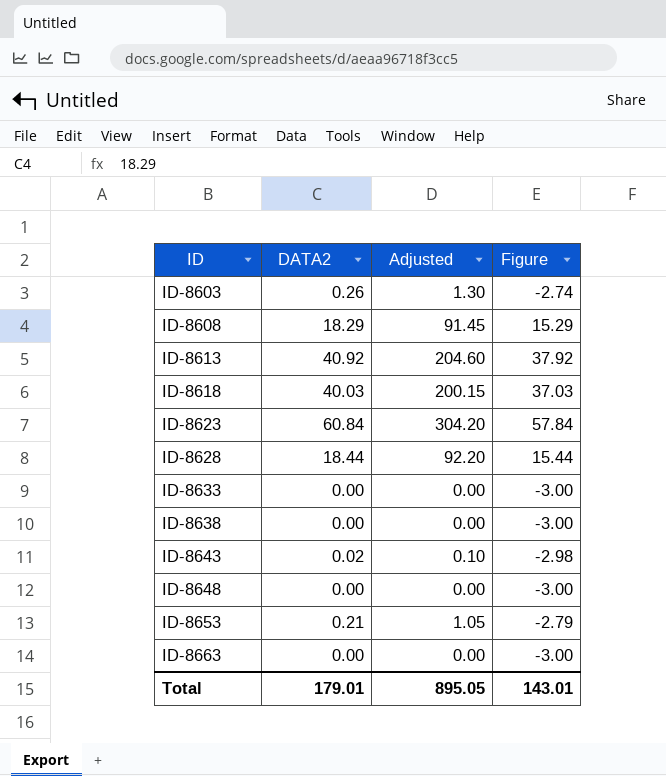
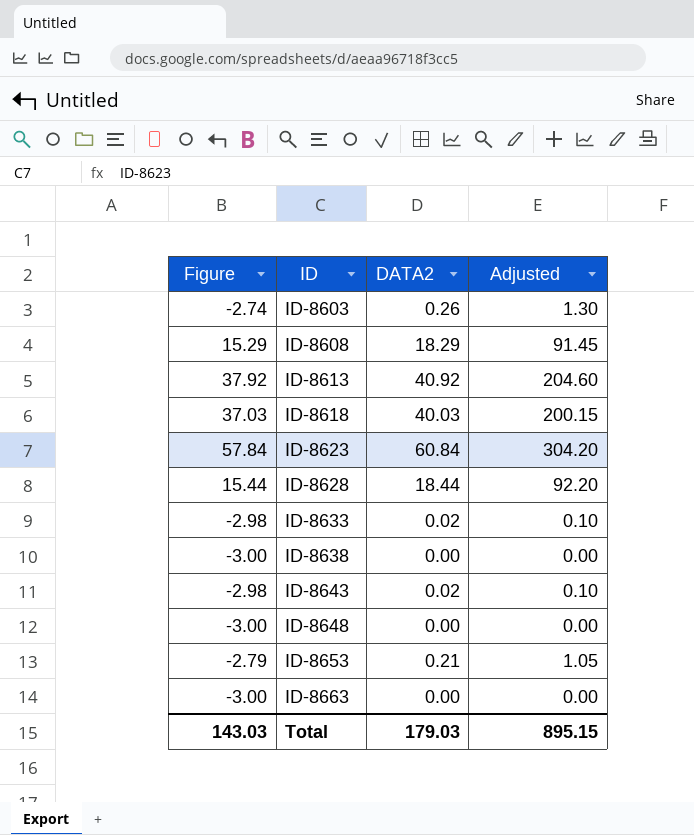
column Figure | position: 4 -> 1
ID-8633 | Figure: -3.00 -> -2.98
ID-8633 | DATA2: 0.00 -> 0.02
ID-8633 | Adjusted: 0.00 -> 0.10
Total | Figure: 143.01 -> 143.03
Total | DATA2: 179.01 -> 179.03
Total | Adjusted: 895.05 -> 895.15

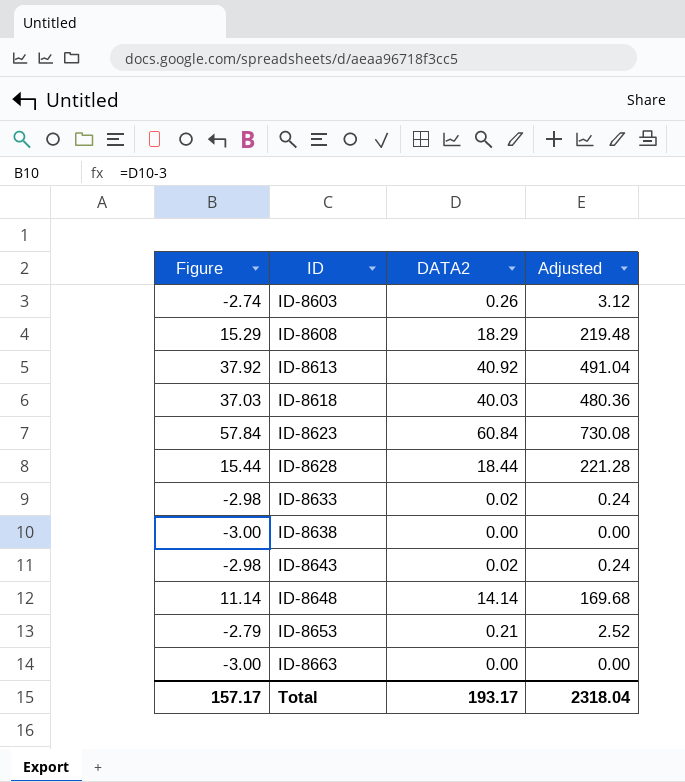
column Adjusted | formula: [DATA2] * 5 -> [DATA2] * 12
ID-8648 | Figure: -3.00 -> 11.14
ID-8648 | DATA2: 0.00 -> 14.14
Total | Figure: 143.03 -> 157.17
Total | DATA2: 179.03 -> 193.17
Total | Adjusted: 895.15 -> 2318.04

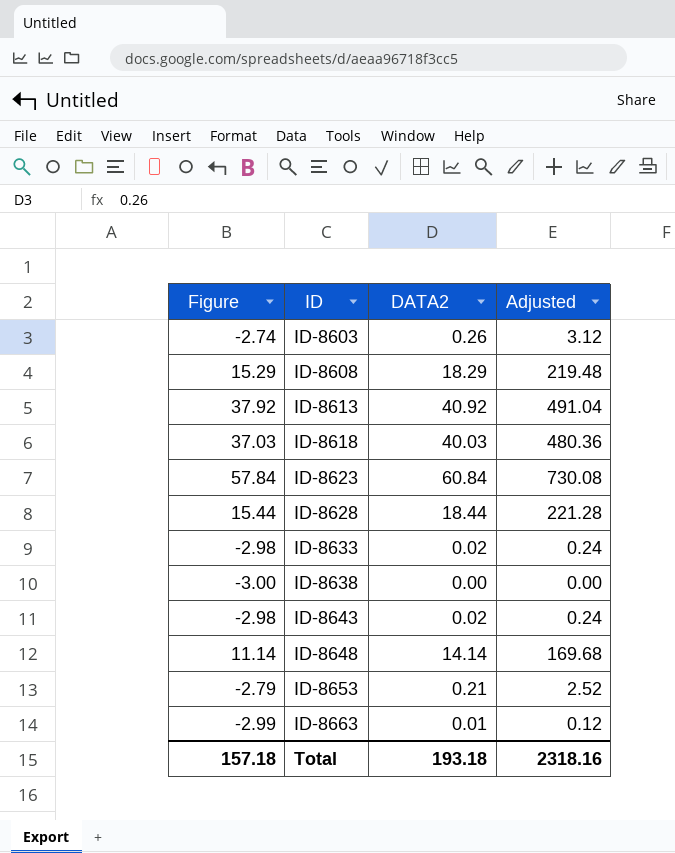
ID-8663 | Figure: -3.00 -> -2.99
ID-8663 | DATA2: 0.00 -> 0.01
ID-8663 | Adjusted: 0.00 -> 0.12
Total | Figure: 157.17 -> 157.18
Total | DATA2: 193.17 -> 193.18
Total | Adjusted: 2318.04 -> 2318.16

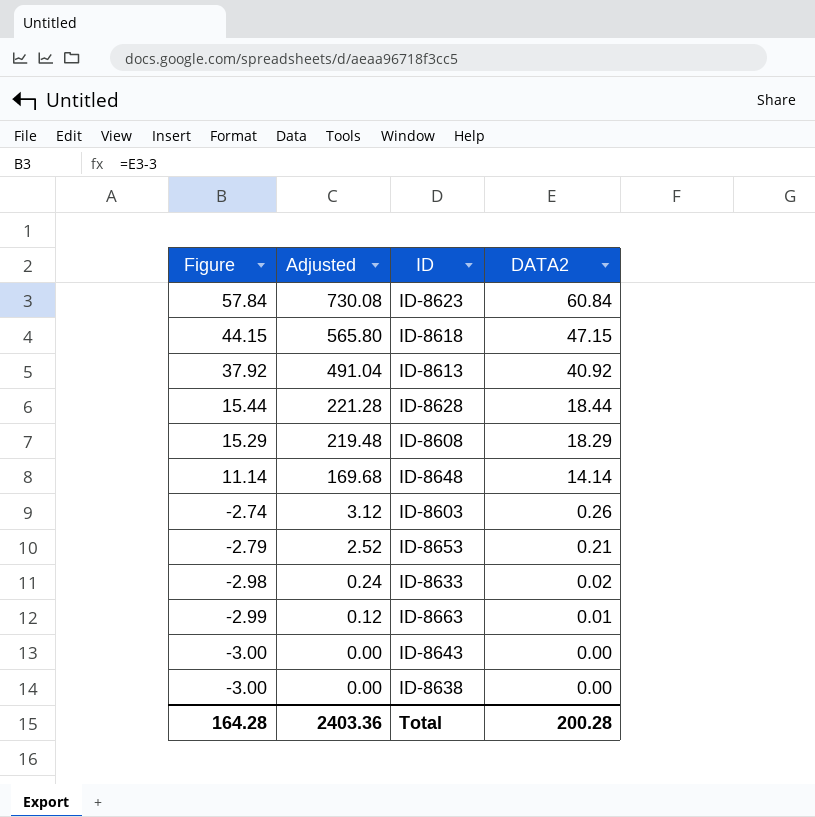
row order: ID ascending -> Figure descending
column Adjusted | position: 4 -> 2
ID-8618 | Figure: 37.03 -> 44.15
ID-8618 | Adjusted: 480.36 -> 565.80
ID-8618 | DATA2: 40.03 -> 47.15
ID-8643 | Figure: -2.98 -> -3.00
ID-8643 | Adjusted: 0.24 -> 0.00
ID-8643 | DATA2: 0.02 -> 0.00
Total | Figure: 157.18 -> 164.28
Total | Adjusted: 2318.16 -> 2403.36
Total | DATA2: 193.18 -> 200.28

